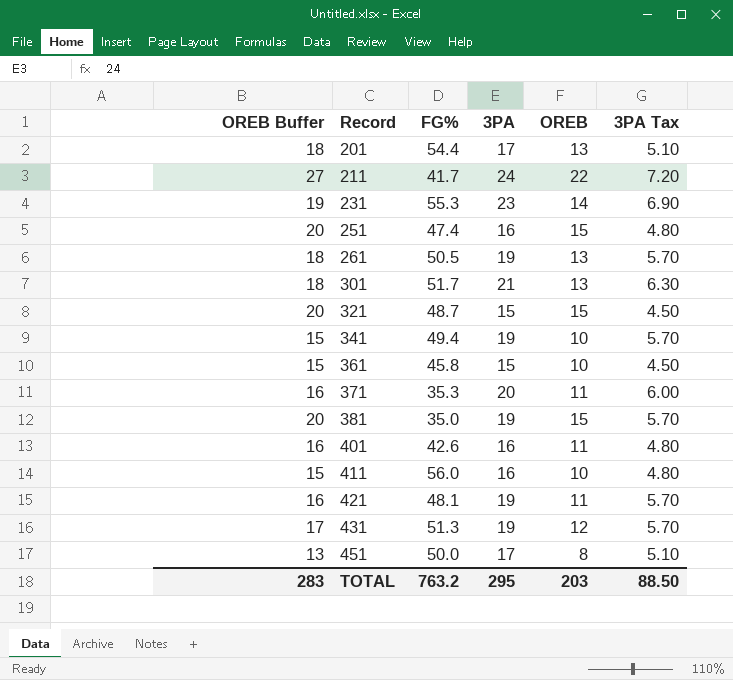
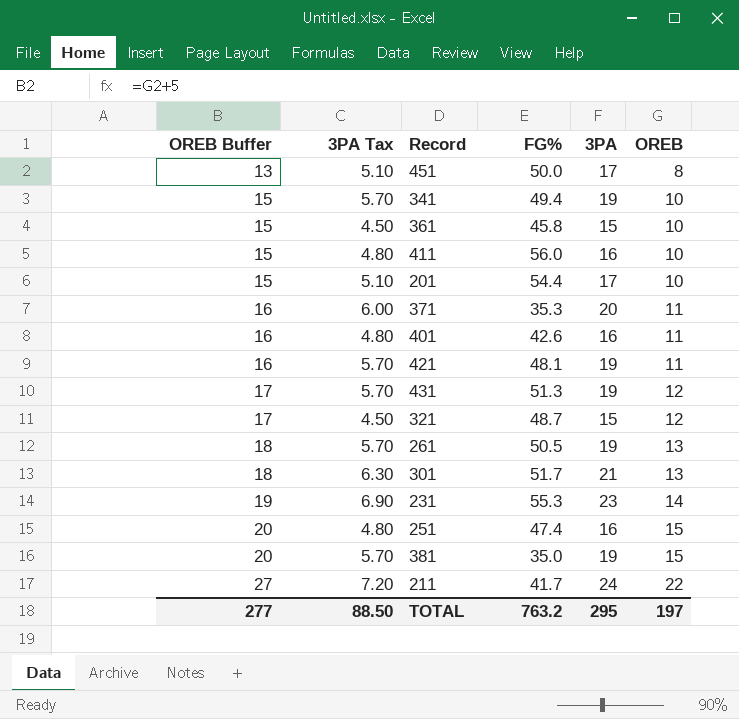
row order: Record ascending -> OREB Buffer ascending
column 3PA Tax | position: 6 -> 2
201 | OREB Buffer: 18 -> 15
201 | OREB: 13 -> 10
321 | OREB Buffer: 20 -> 17
321 | OREB: 15 -> 12
TOTAL | OREB Buffer: 283 -> 277
TOTAL | OREB: 203 -> 197

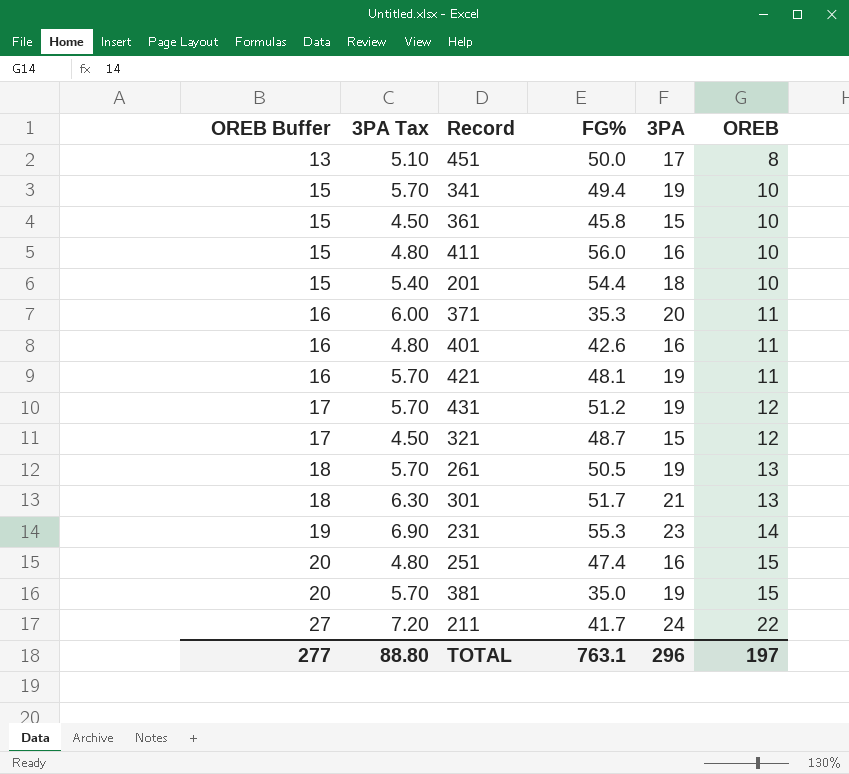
201 | 3PA Tax: 5.10 -> 5.40
201 | 3PA: 17 -> 18
431 | FG%: 51.3 -> 51.2
TOTAL | 3PA Tax: 88.50 -> 88.80
TOTAL | FG%: 763.2 -> 763.1
TOTAL | 3PA: 295 -> 296

